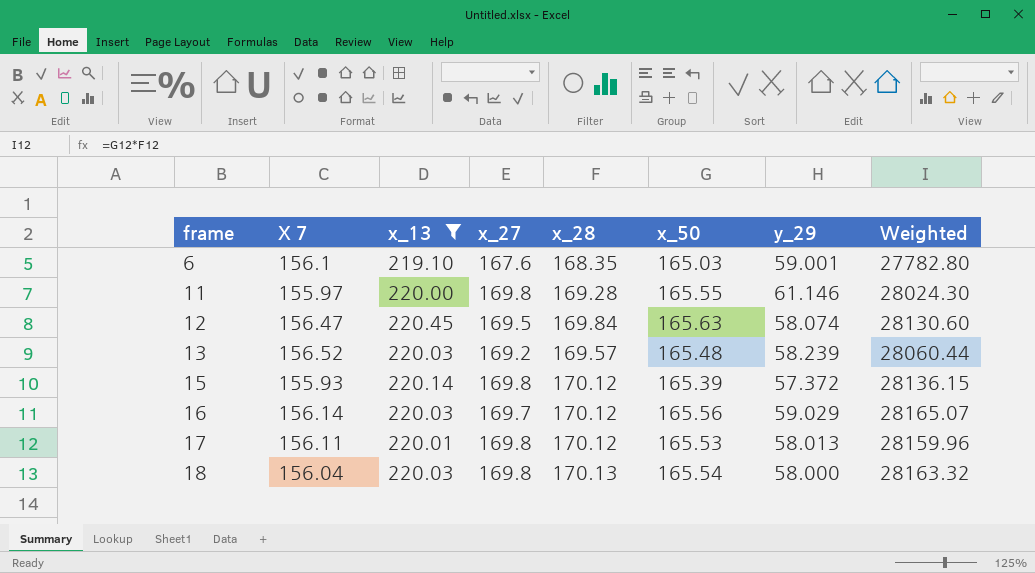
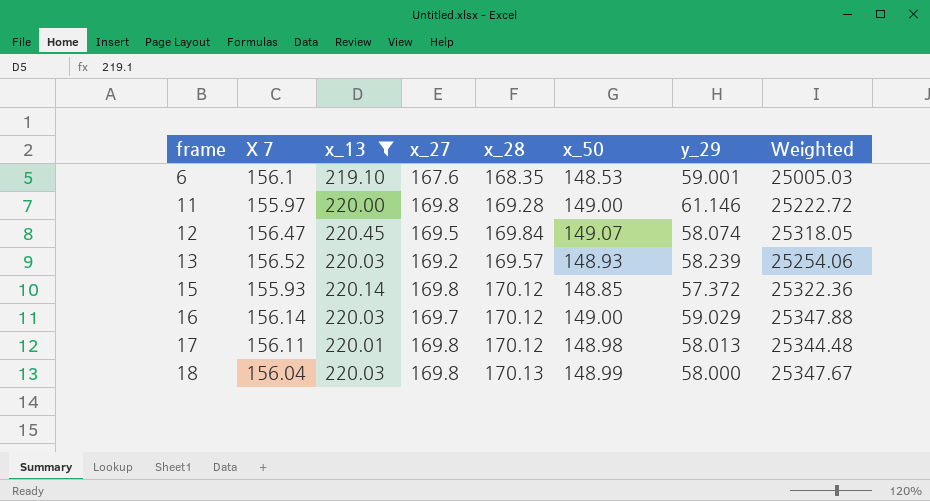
6 | x_50: 165.03 -> 148.53
6 | Weighted: 27782.80 -> 25005.03
11 | x_50: 165.55 -> 149.00
11 | Weighted: 28024.30 -> 25222.72
12 | x_50: 165.63 -> 149.07
12 | Weighted: 28130.60 -> 25318.05
13 | x_50: 165.48 -> 148.93
13 | Weighted: 28060.44 -> 25254.06
15 | x_50: 165.39 -> 148.85
15 | Weighted: 28136.15 -> 25322.36
16 | x_50: 165.56 -> 149.00
16 | Weighted: 28165.07 -> 25347.88
17 | x_50: 165.53 -> 148.98
17 | Weighted: 28159.96 -> 25344.48
18 | x_50: 165.54 -> 148.99
18 | Weighted: 28163.32 -> 25347.67

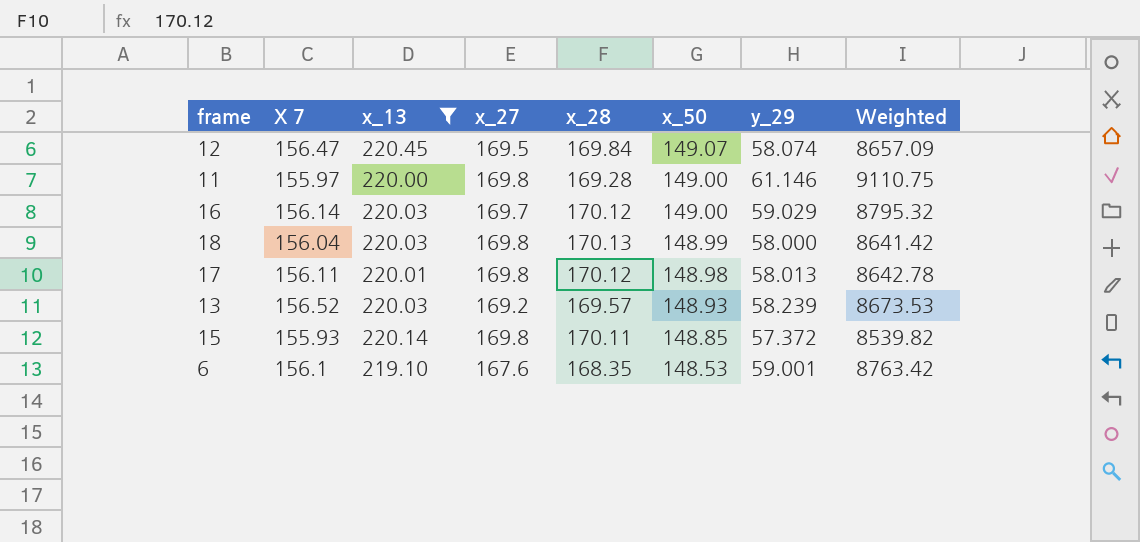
row order: frame ascending -> x_50 descending
column Weighted | formula: [x_28] * [x_50] -> [x_50] * [y_29]
15 | x_28: 170.12 -> 170.11

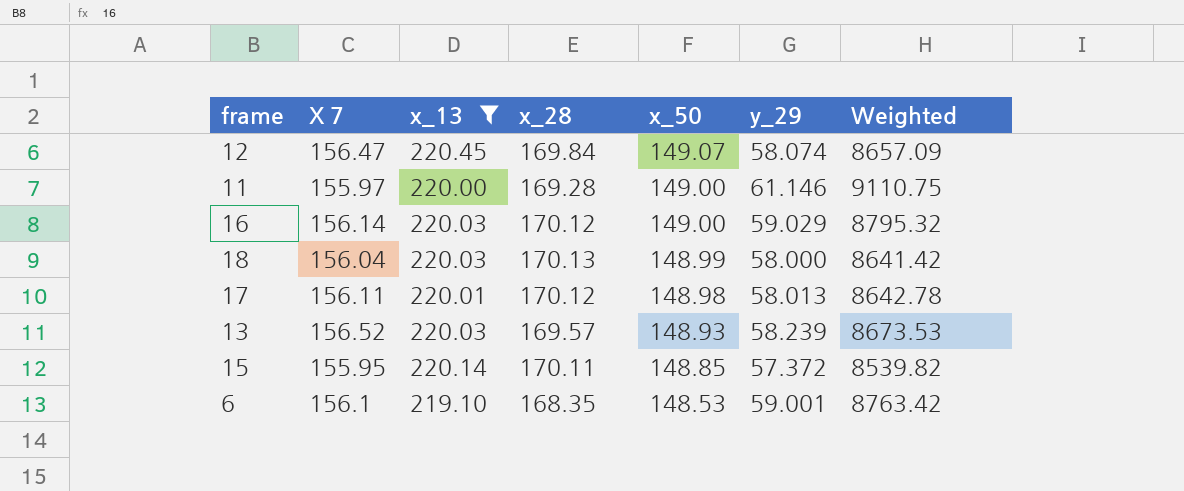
column x_27 | position: 4 -> none
15 | X 7: 155.93 -> 155.95

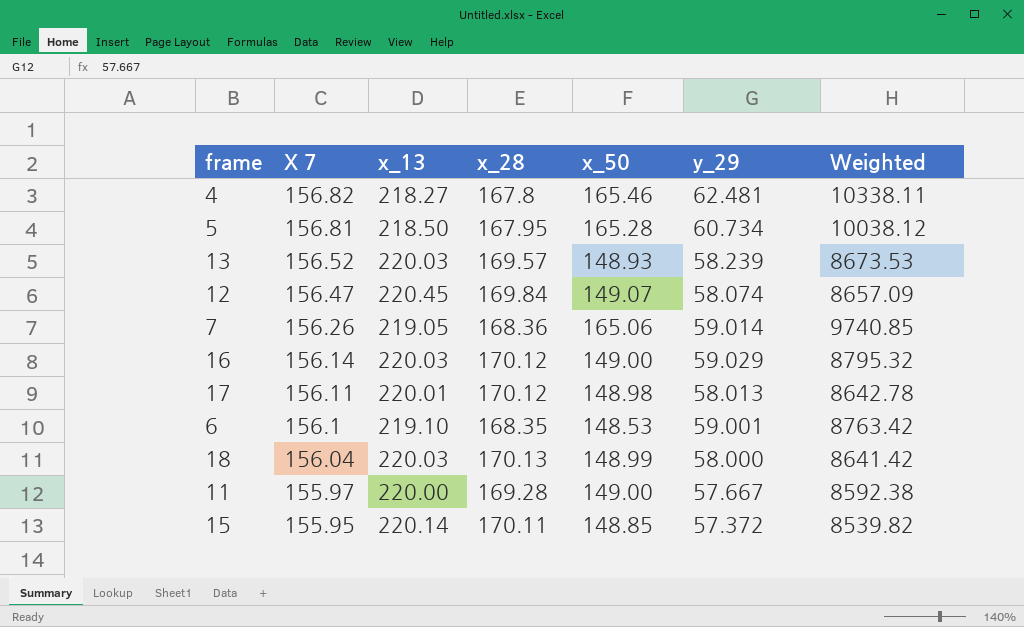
filter: x_13 >= 219.10 -> none
row order: x_50 descending -> X 7 descending
11 | y_29: 61.146 -> 57.667
11 | Weighted: 9110.75 -> 8592.38

